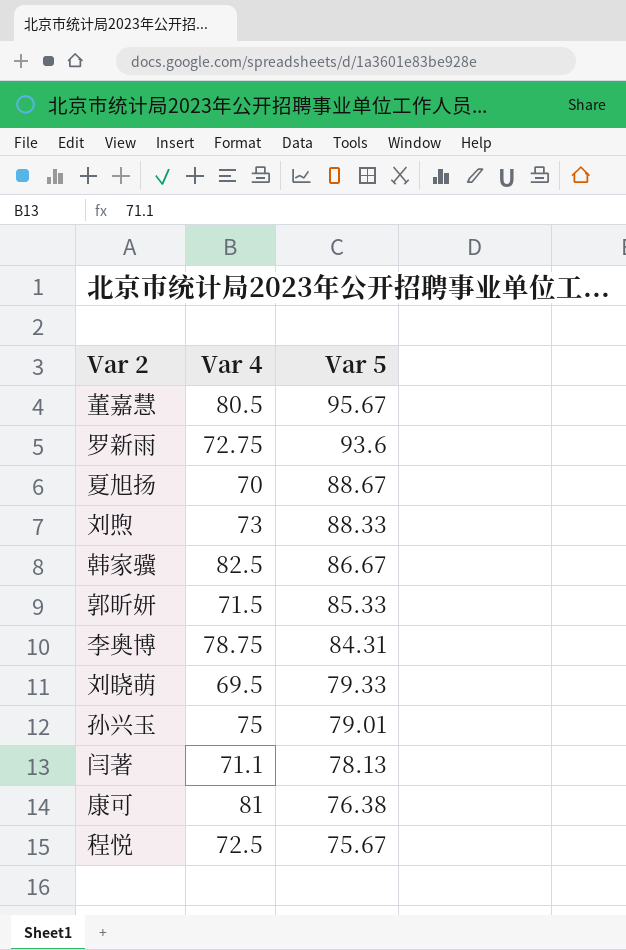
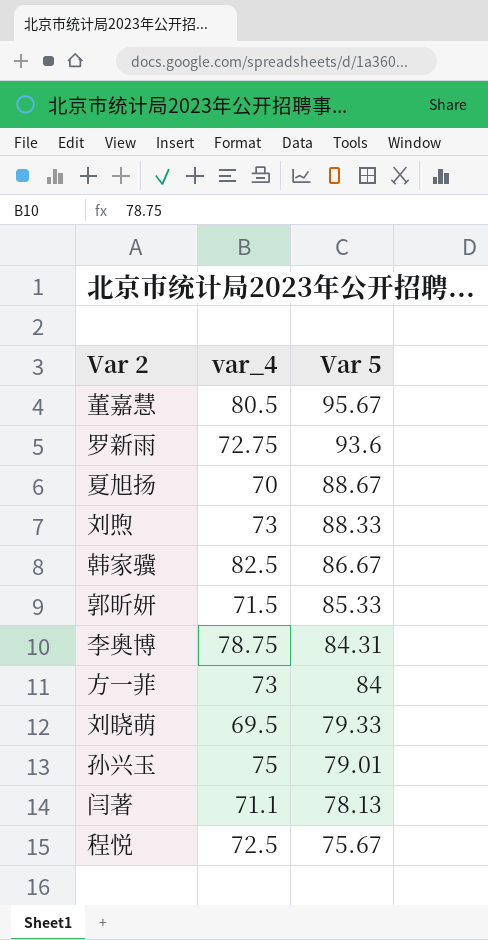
column name: Var 4 -> var_4
row 康可: 81 | 76.38 -> none
row 方一菲: none -> 73 | 84

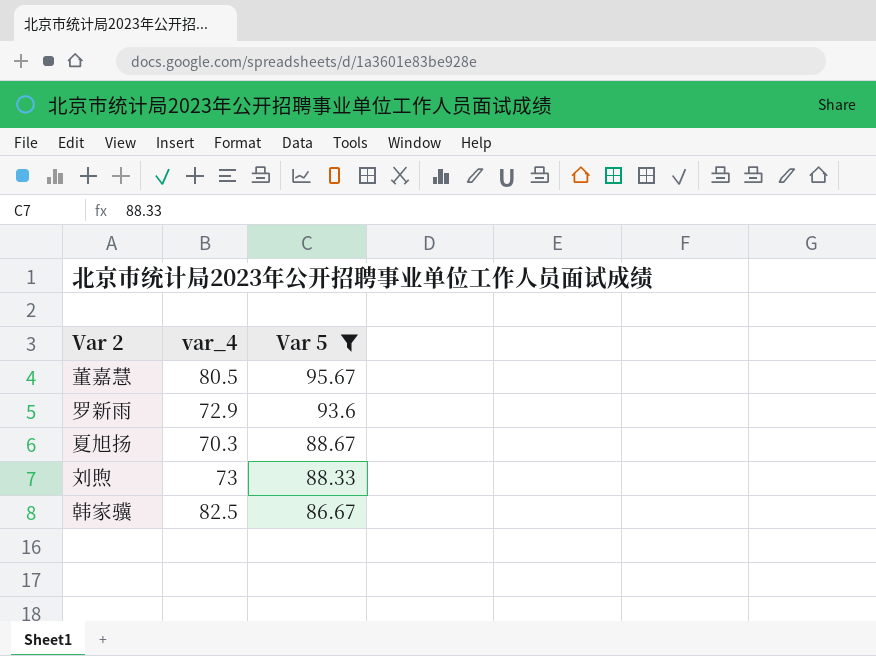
filter: none -> Var 5 >= 86.67
罗新雨 | var_4: 72.75 -> 72.9
夏旭扬 | var_4: 70 -> 70.3

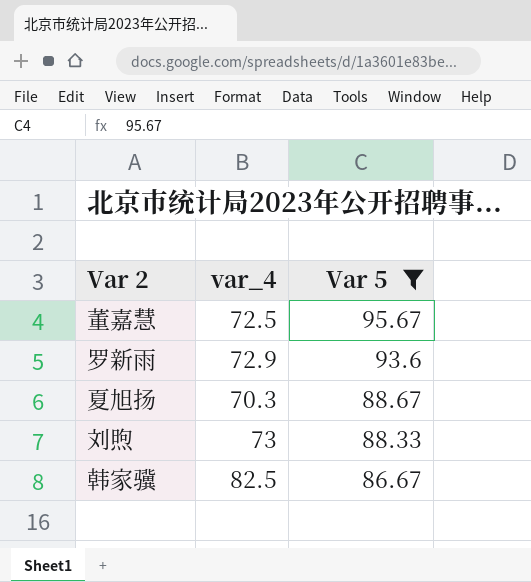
董嘉慧 | var_4: 80.5 -> 72.5

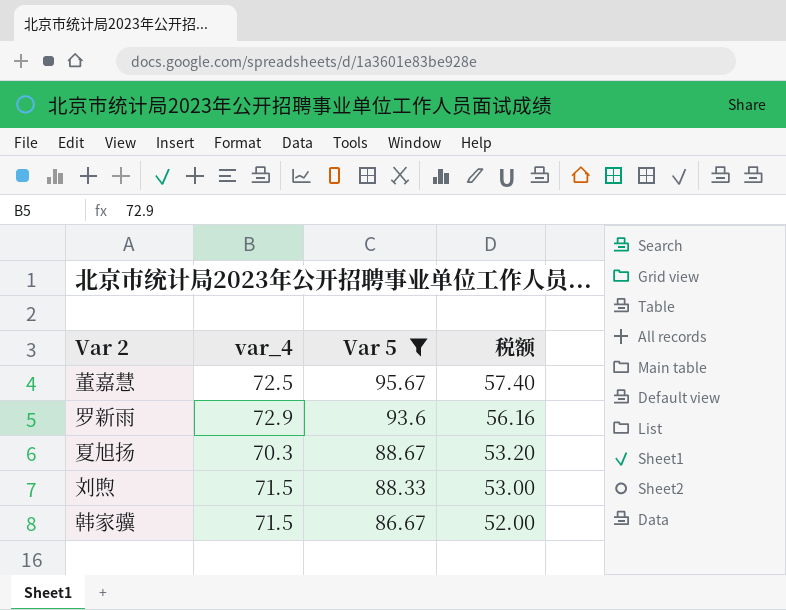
column 税额 | formula: none -> [Var 5] * 0.6
刘煦 | var_4: 73 -> 71.5
韩家骥 | var_4: 82.5 -> 71.5

